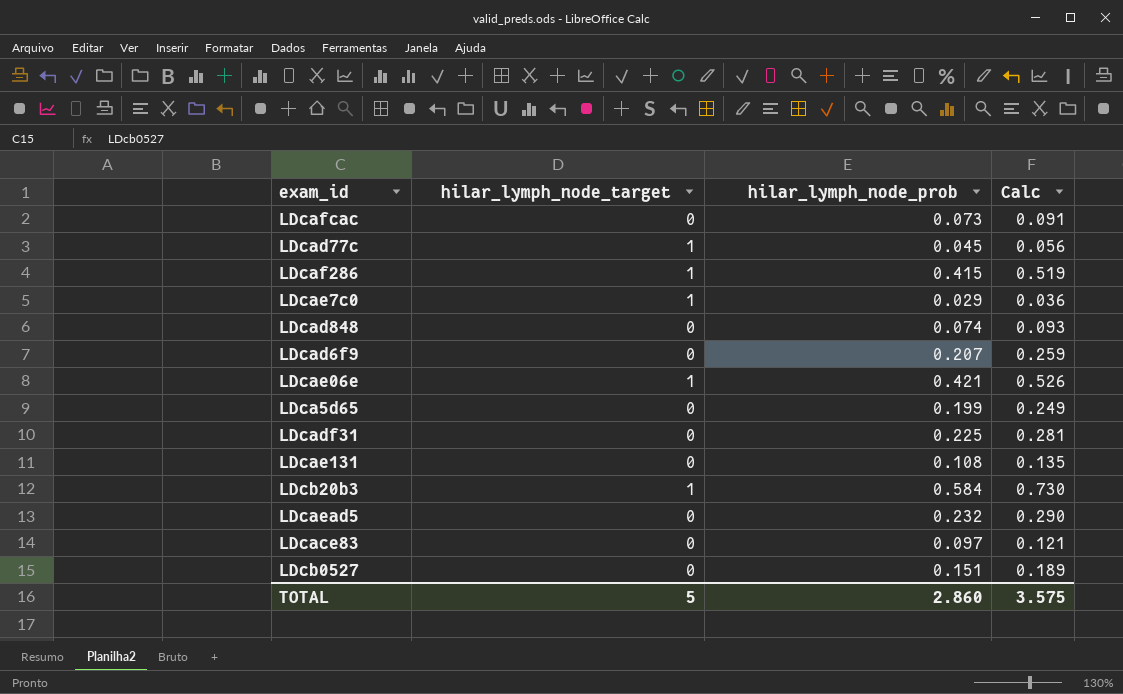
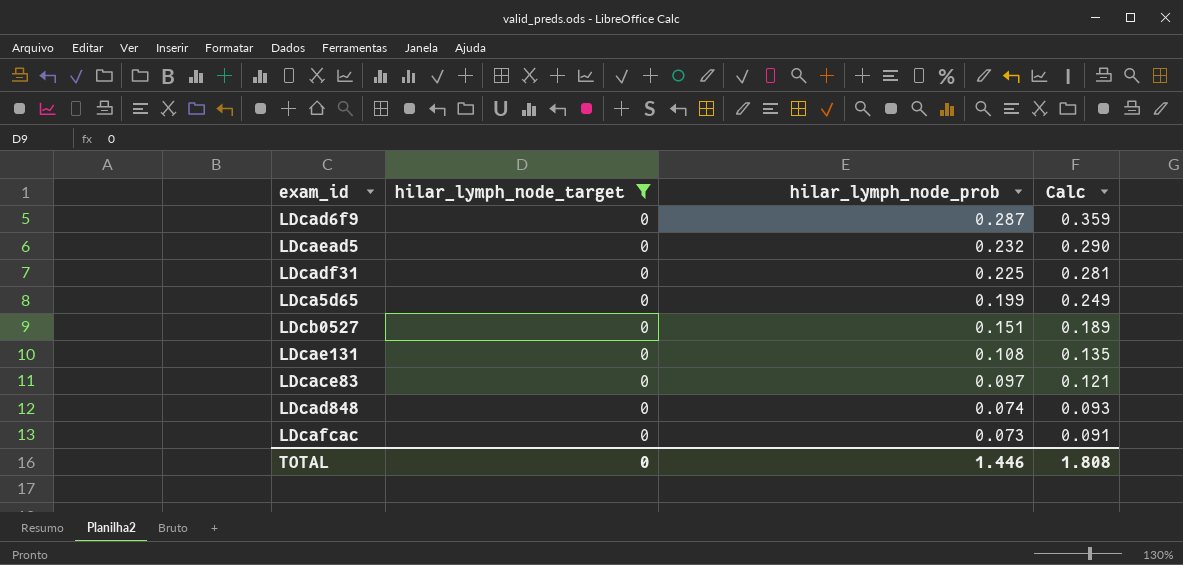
filter: none -> hilar_lymph_node_target = 0
row order: none -> hilar_lymph_node_prob descending
LDcad6f9 | hilar_lymph_node_prob: 0.207 -> 0.287
LDcad6f9 | Calc: 0.259 -> 0.359
TOTAL | hilar_lymph_node_target: 5 -> 0
TOTAL | hilar_lymph_node_prob: 2.860 -> 1.446
TOTAL | Calc: 3.575 -> 1.808

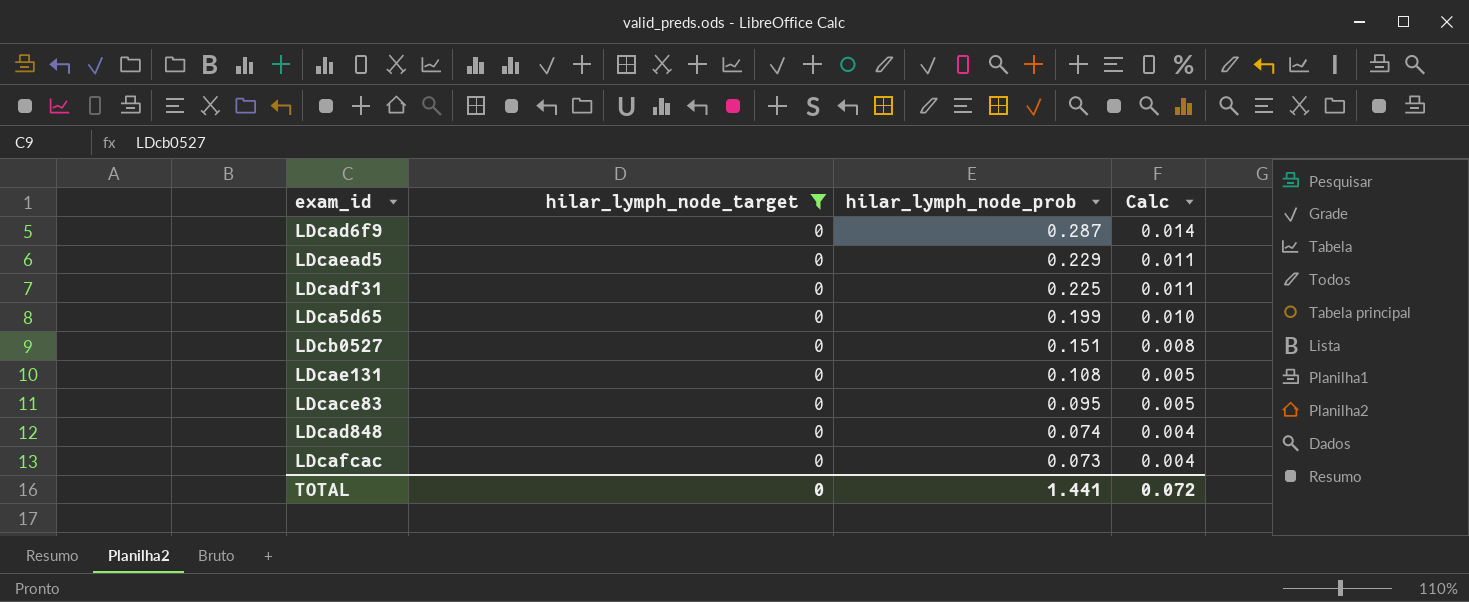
column Calc | formula: [hilar_lymph_node_prob] * 1.25 -> [hilar_lymph_node_prob] * 0.05
LDcaead5 | hilar_lymph_node_prob: 0.232 -> 0.229
LDcace83 | hilar_lymph_node_prob: 0.097 -> 0.095
TOTAL | hilar_lymph_node_prob: 1.446 -> 1.441
TOTAL | Calc: 1.808 -> 0.072

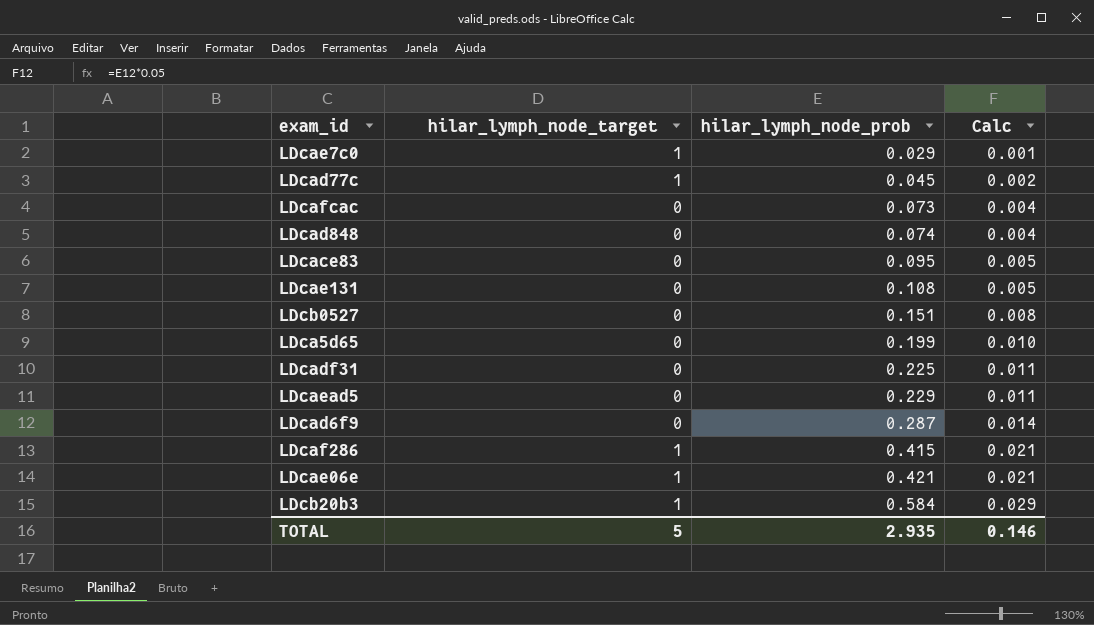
filter: hilar_lymph_node_target = 0 -> none
row order: hilar_lymph_node_prob descending -> hilar_lymph_node_prob ascending
TOTAL | hilar_lymph_node_target: 0 -> 5
TOTAL | hilar_lymph_node_prob: 1.441 -> 2.935
TOTAL | Calc: 0.072 -> 0.146

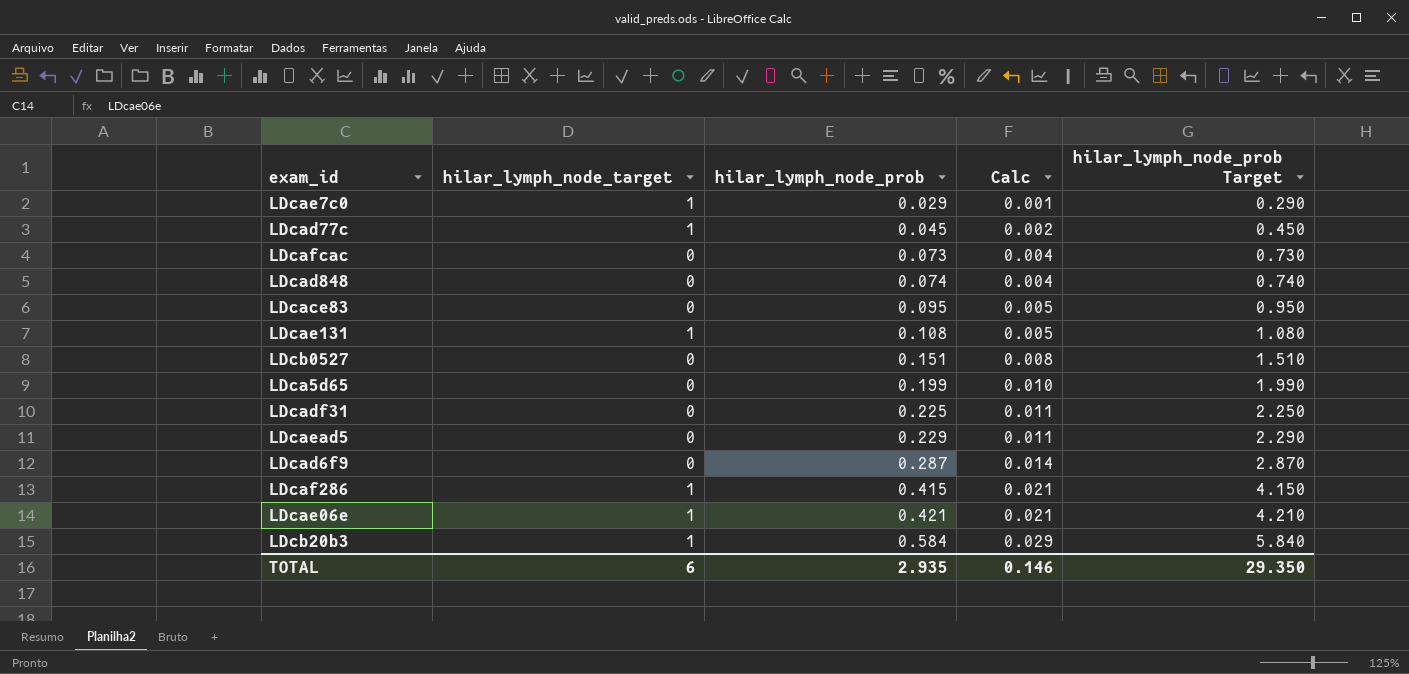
column hilar_lymph_node_prob Target | formula: none -> [hilar_lymph_node_prob] * 10
LDcae131 | hilar_lymph_node_target: 0 -> 1
TOTAL | hilar_lymph_node_target: 5 -> 6

